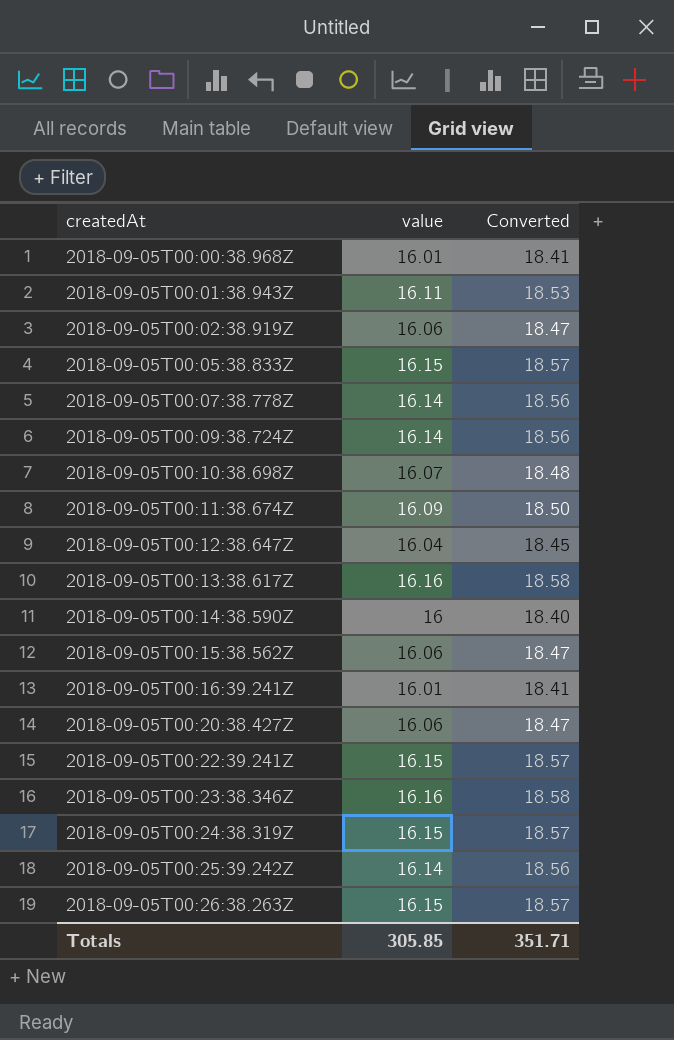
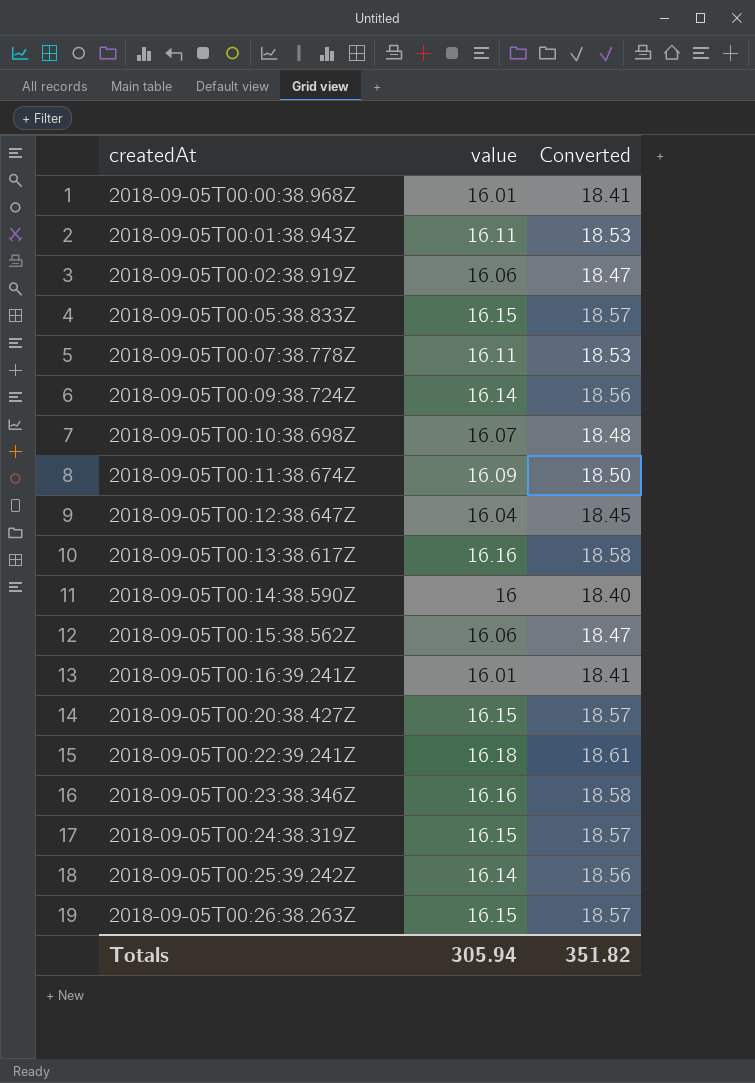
2018-09-05T00:07:38.778Z | value: 16.14 -> 16.11
2018-09-05T00:07:38.778Z | Converted: 18.56 -> 18.53
2018-09-05T00:20:38.427Z | value: 16.06 -> 16.15
2018-09-05T00:20:38.427Z | Converted: 18.47 -> 18.57
2018-09-05T00:22:39.241Z | value: 16.15 -> 16.18
2018-09-05T00:22:39.241Z | Converted: 18.57 -> 18.61
Totals | value: 305.85 -> 305.94
Totals | Converted: 351.71 -> 351.82

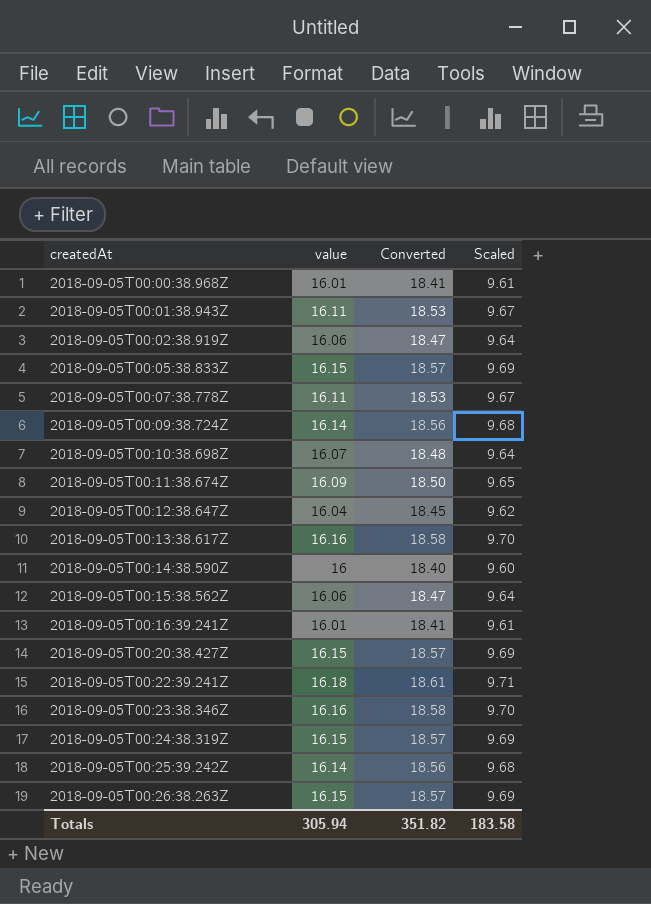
column Scaled | formula: none -> [value] * 0.6

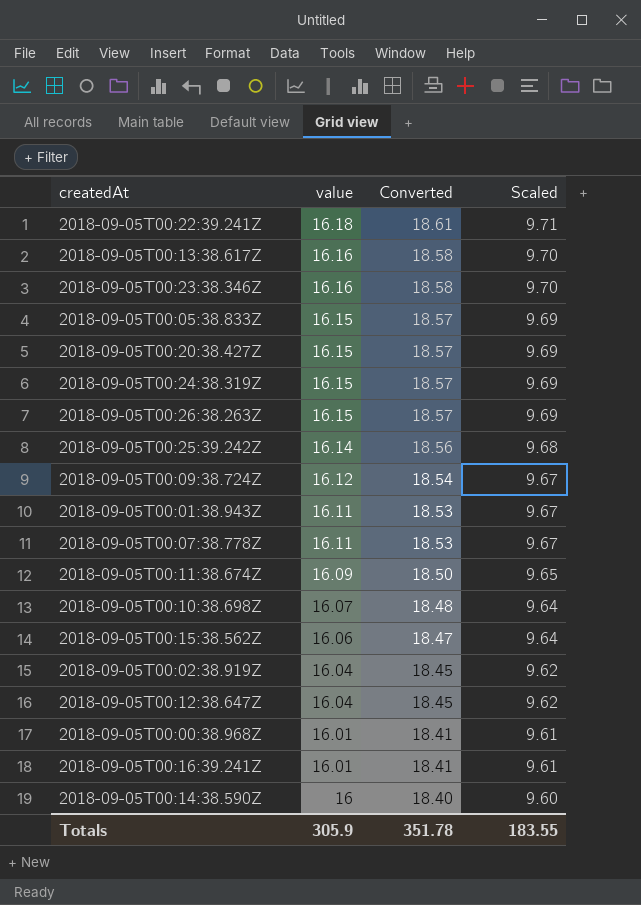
row order: createdAt ascending -> value descending
2018-09-05T00:09:38.724Z | value: 16.14 -> 16.12
2018-09-05T00:09:38.724Z | Converted: 18.56 -> 18.54
2018-09-05T00:09:38.724Z | Scaled: 9.68 -> 9.67
2018-09-05T00:02:38.919Z | value: 16.06 -> 16.04
2018-09-05T00:02:38.919Z | Converted: 18.47 -> 18.45
2018-09-05T00:02:38.919Z | Scaled: 9.64 -> 9.62
Totals | value: 305.94 -> 305.9
Totals | Converted: 351.82 -> 351.78
Totals | Scaled: 183.58 -> 183.55

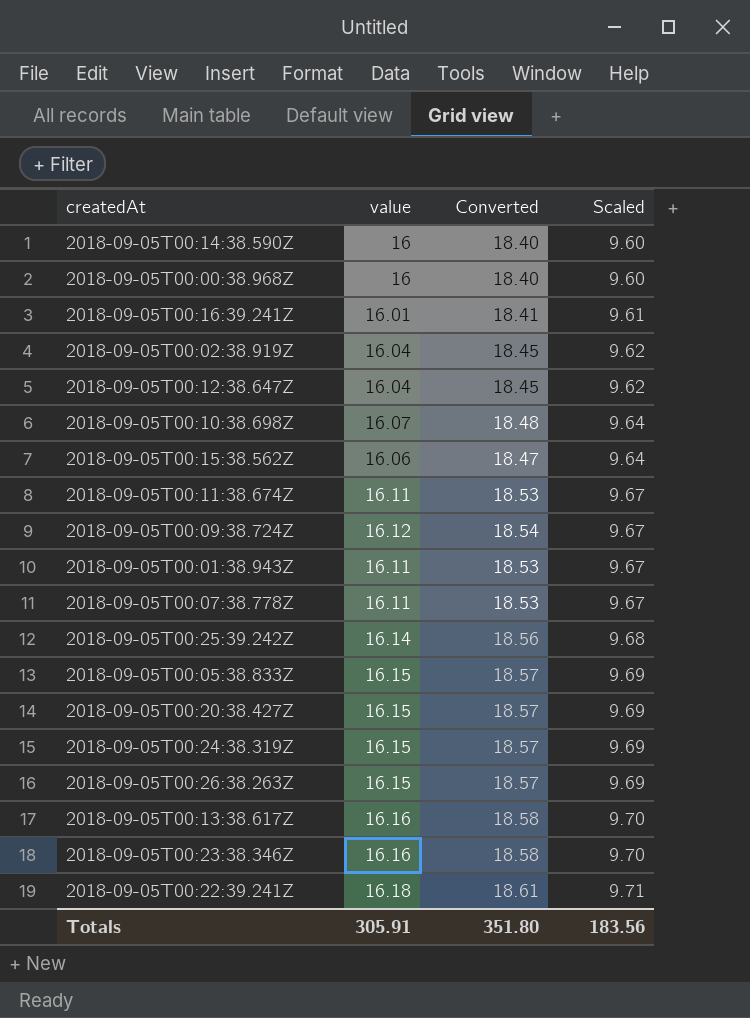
row order: value descending -> Scaled ascending
2018-09-05T00:00:38.968Z | value: 16.01 -> 16
2018-09-05T00:00:38.968Z | Converted: 18.41 -> 18.40
2018-09-05T00:00:38.968Z | Scaled: 9.61 -> 9.60
2018-09-05T00:11:38.674Z | value: 16.09 -> 16.11
2018-09-05T00:11:38.674Z | Converted: 18.50 -> 18.53
2018-09-05T00:11:38.674Z | Scaled: 9.65 -> 9.67
Totals | value: 305.9 -> 305.91
Totals | Converted: 351.78 -> 351.80
Totals | Scaled: 183.55 -> 183.56

